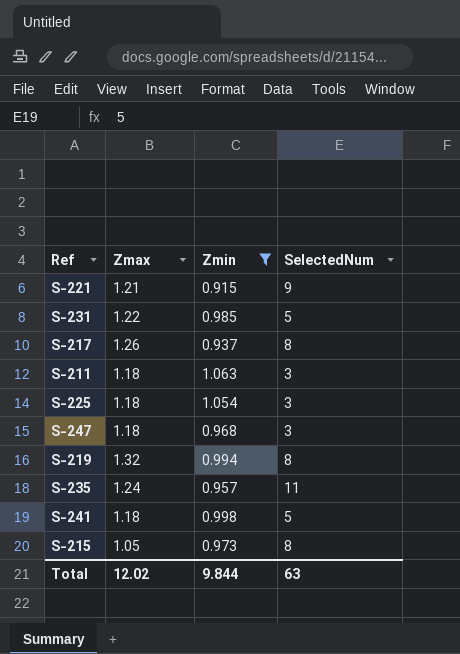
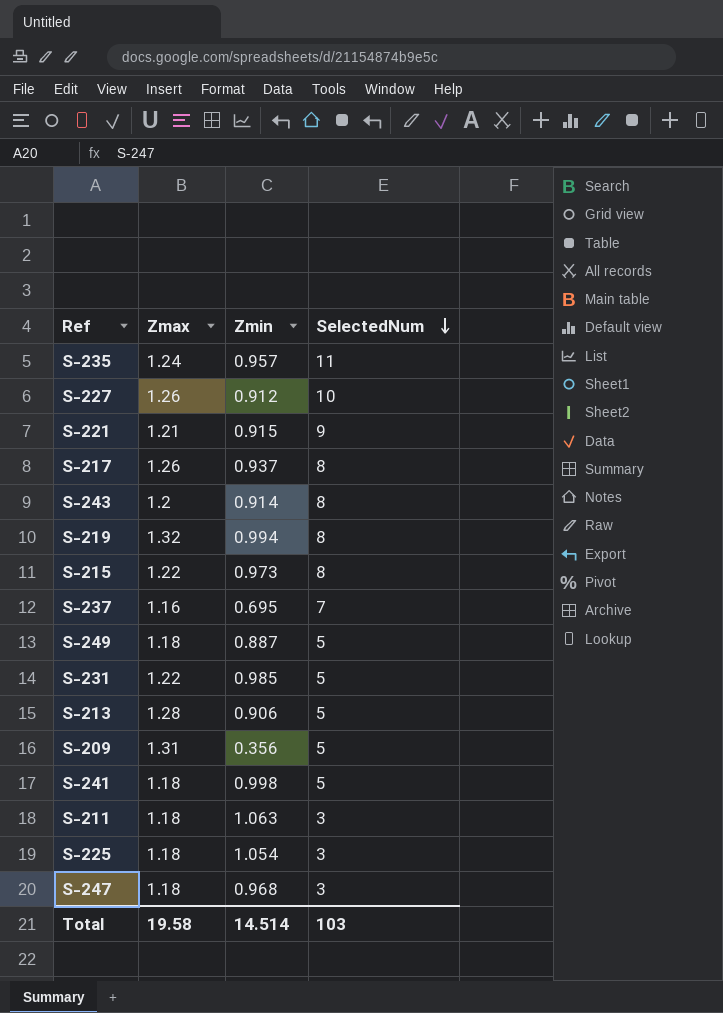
filter: Zmin >= 0.915 -> none
row order: none -> SelectedNum descending
S-215 | Zmax: 1.05 -> 1.22
Total | Zmax: 12.02 -> 19.58
Total | Zmin: 9.844 -> 14.514
Total | SelectedNum: 63 -> 103

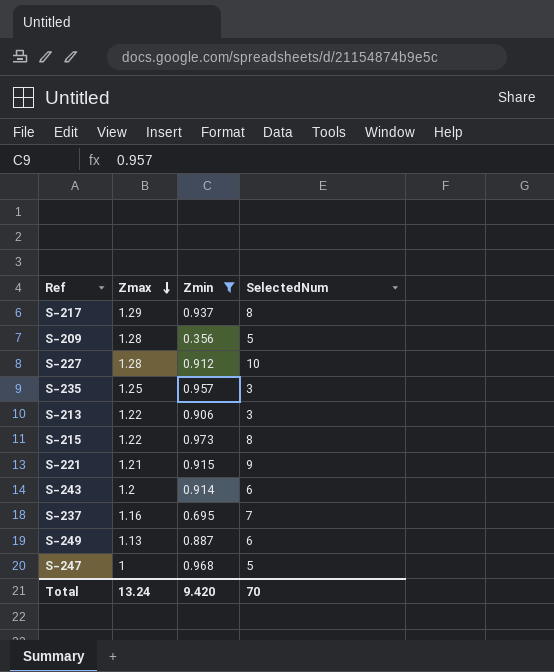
filter: none -> Zmin <= 0.973
row order: SelectedNum descending -> Zmax descending
S-217 | Zmax: 1.26 -> 1.29
S-209 | Zmax: 1.31 -> 1.28
S-227 | Zmax: 1.26 -> 1.28
S-235 | Zmax: 1.24 -> 1.25
S-235 | SelectedNum: 11 -> 3
S-213 | Zmax: 1.28 -> 1.22
S-213 | SelectedNum: 5 -> 3
S-243 | SelectedNum: 8 -> 6
S-249 | Zmax: 1.18 -> 1.13
S-249 | SelectedNum: 5 -> 6
S-247 | Zmax: 1.18 -> 1
S-247 | SelectedNum: 3 -> 5
Total | Zmax: 19.58 -> 13.24
Total | Zmin: 14.514 -> 9.420
Total | SelectedNum: 103 -> 70

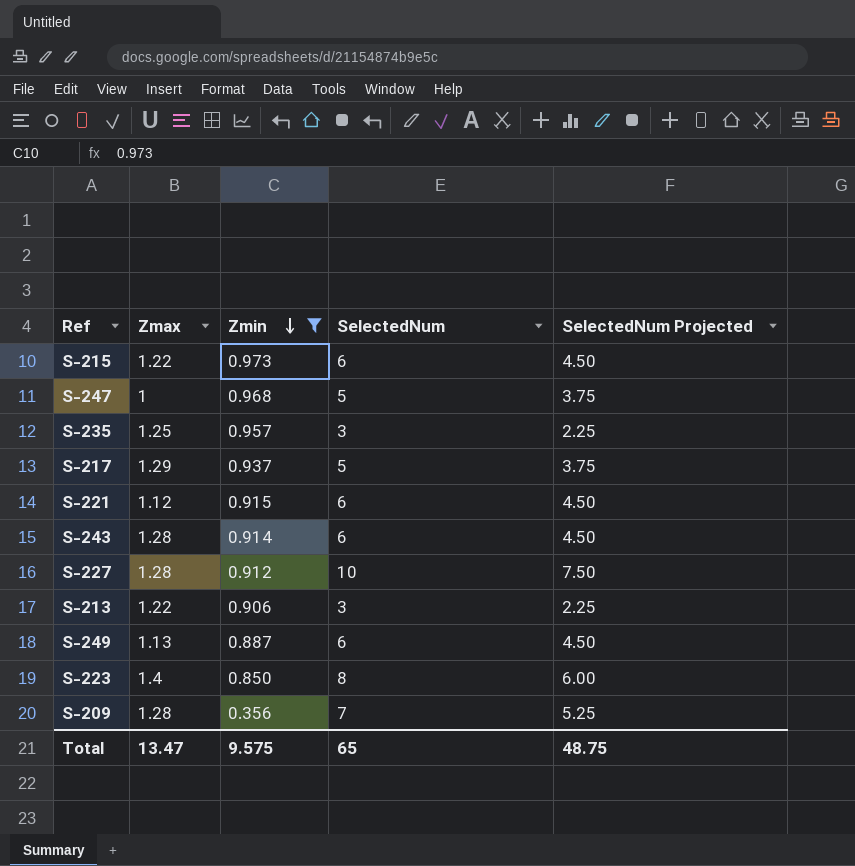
row order: Zmax descending -> Zmin descending
column SelectedNum Projected | formula: none -> [SelectedNum] * 0.75
row S-237: 1.16 | 0.695 | 7 -> none
S-215 | SelectedNum: 8 -> 6
S-217 | SelectedNum: 8 -> 5
S-221 | Zmax: 1.21 -> 1.12
S-221 | SelectedNum: 9 -> 6
S-243 | Zmax: 1.2 -> 1.28
row S-223: none -> 1.4 | 0.850 | 8 | 6.00
S-209 | SelectedNum: 5 -> 7
Total | Zmax: 13.24 -> 13.47
Total | Zmin: 9.420 -> 9.575
Total | SelectedNum: 70 -> 65

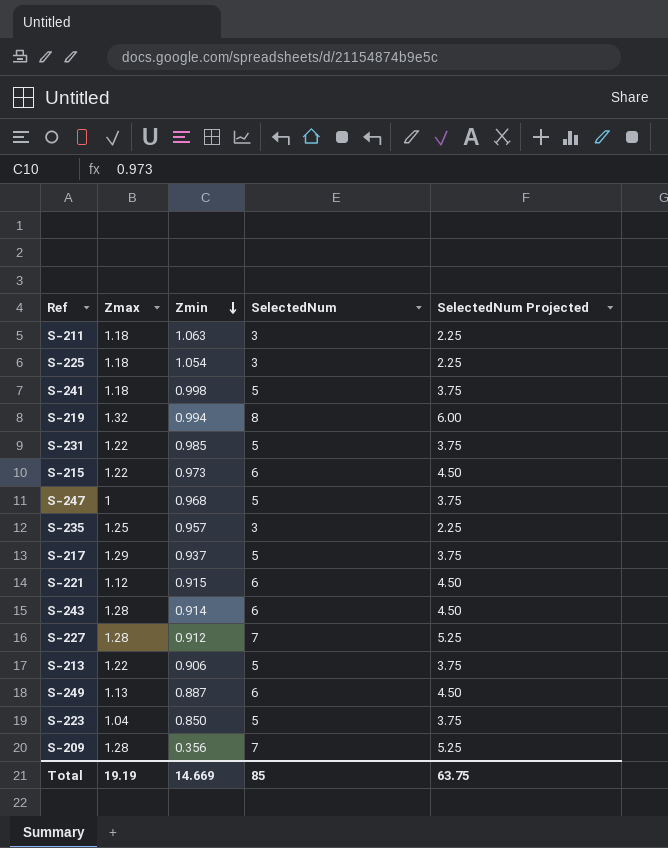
filter: Zmin <= 0.973 -> none
S-227 | SelectedNum: 10 -> 7
S-227 | SelectedNum Projected: 7.50 -> 5.25
S-213 | SelectedNum: 3 -> 5
S-213 | SelectedNum Projected: 2.25 -> 3.75
S-223 | Zmax: 1.4 -> 1.04
S-223 | SelectedNum: 8 -> 5
S-223 | SelectedNum Projected: 6.00 -> 3.75
Total | Zmax: 13.47 -> 19.19
Total | Zmin: 9.575 -> 14.669
Total | SelectedNum: 65 -> 85
Total | SelectedNum Projected: 48.75 -> 63.75

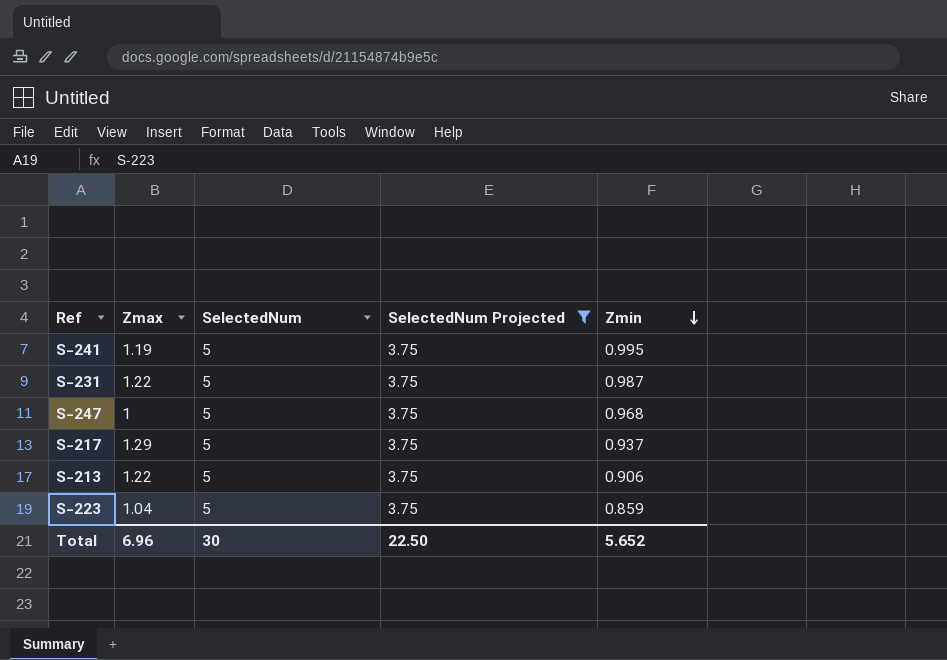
filter: none -> SelectedNum Projected = 3.75
column Zmin | position: 3 -> 5
S-241 | Zmax: 1.18 -> 1.19
S-241 | Zmin: 0.998 -> 0.995
S-231 | Zmin: 0.985 -> 0.987
S-223 | Zmin: 0.850 -> 0.859
Total | Zmax: 19.19 -> 6.96
Total | SelectedNum: 85 -> 30
Total | SelectedNum Projected: 63.75 -> 22.50
Total | Zmin: 14.669 -> 5.652

